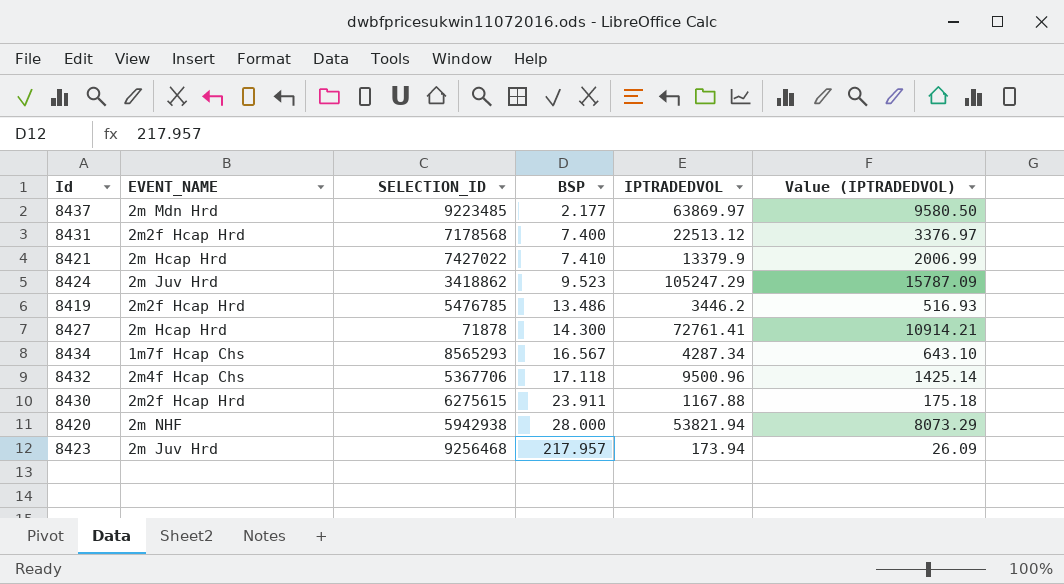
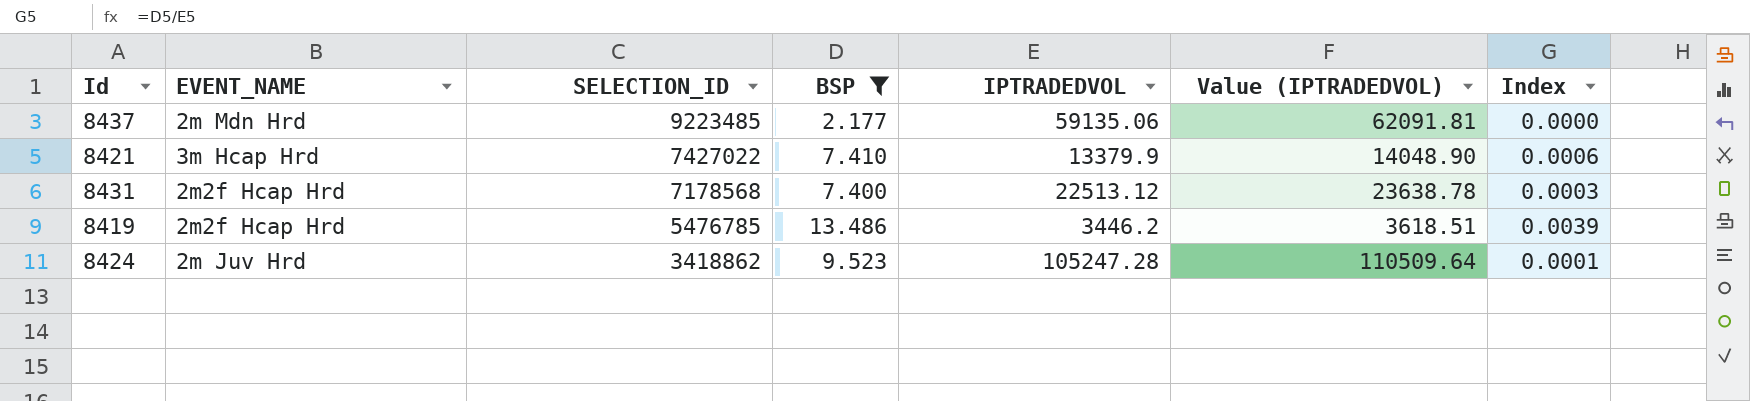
filter: none -> BSP <= 13.486
row order: BSP ascending -> SELECTION_ID descending
column Value (IPTRADEDVOL) | formula: [IPTRADEDVOL] * 0.15 -> [IPTRADEDVOL] * 1.05
column Index | formula: none -> [BSP] / [IPTRADEDVOL]
8437 | IPTRADEDVOL: 63869.97 -> 59135.06
8421 | EVENT_NAME: 2m Hcap Hrd -> 3m Hcap Hrd
8424 | IPTRADEDVOL: 105247.29 -> 105247.28

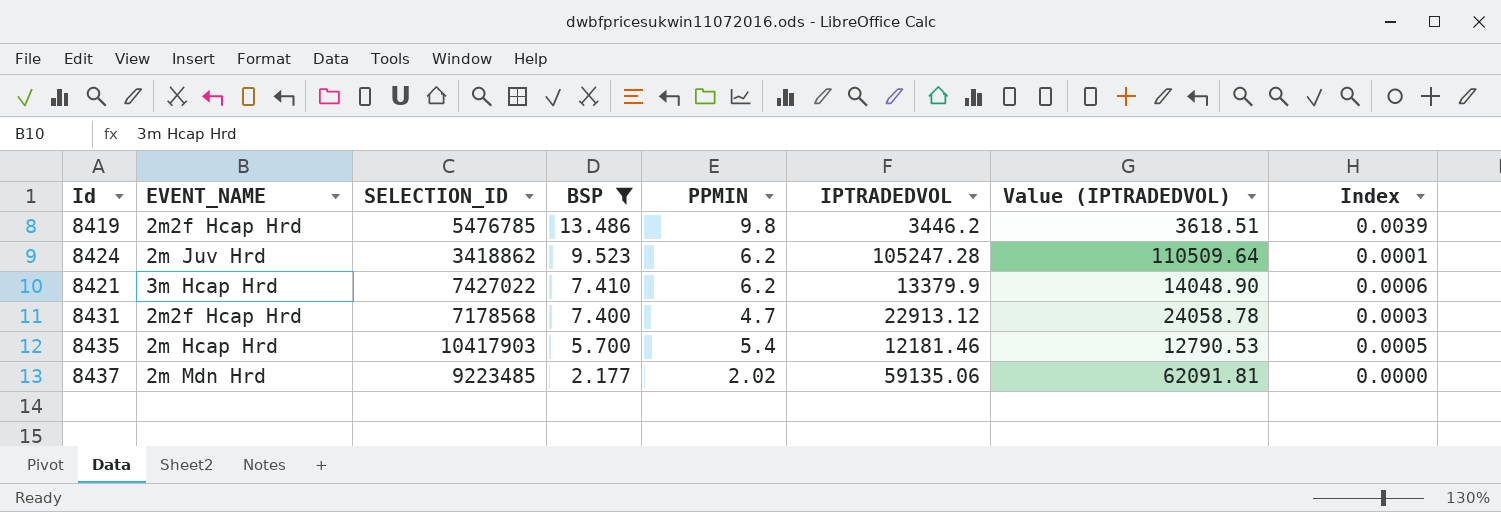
row order: SELECTION_ID descending -> BSP descending
column PPMIN | position: none -> 5
8431 | IPTRADEDVOL: 22513.12 -> 22913.12
8431 | Value (IPTRADEDVOL): 23638.78 -> 24058.78
row 8435: none -> 2m Hcap Hrd | 10417903 | 5.700 | 5.4 | 12181.46 | 12790.53 | 0.0005

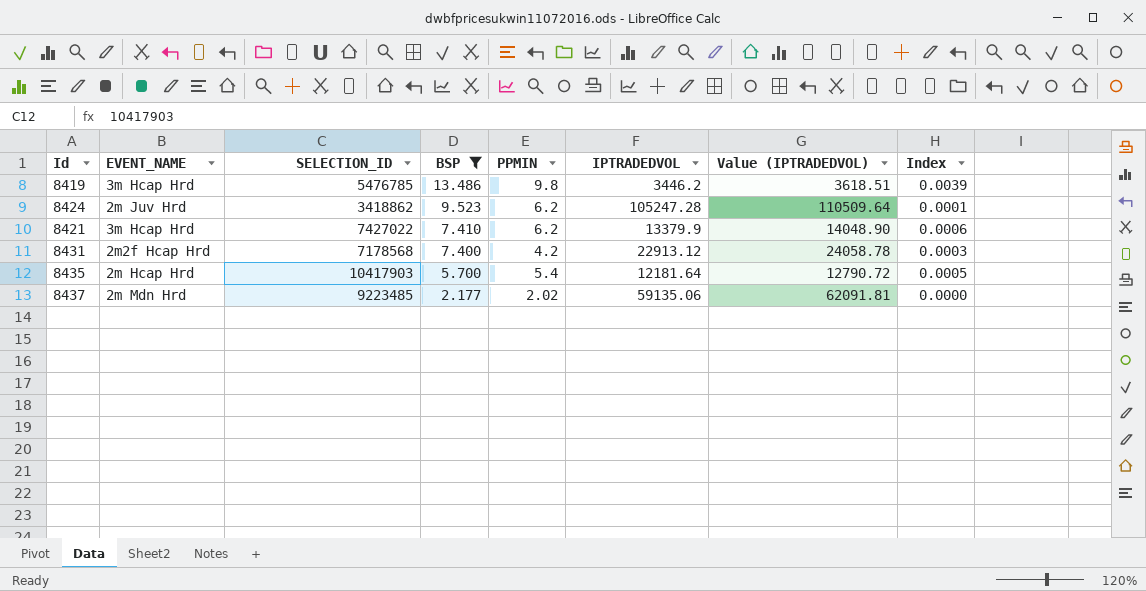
8419 | EVENT_NAME: 2m2f Hcap Hrd -> 3m Hcap Hrd
8431 | PPMIN: 4.7 -> 4.2
8435 | IPTRADEDVOL: 12181.46 -> 12181.64
8435 | Value (IPTRADEDVOL): 12790.53 -> 12790.72

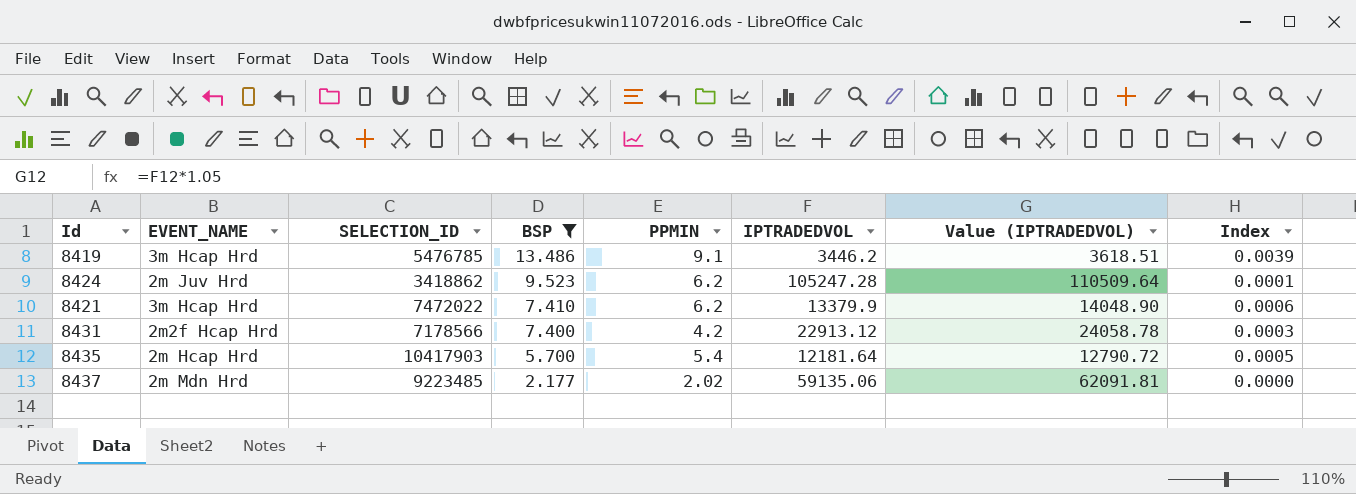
8419 | PPMIN: 9.8 -> 9.1
8421 | SELECTION_ID: 7427022 -> 7472022
8431 | SELECTION_ID: 7178568 -> 7178566

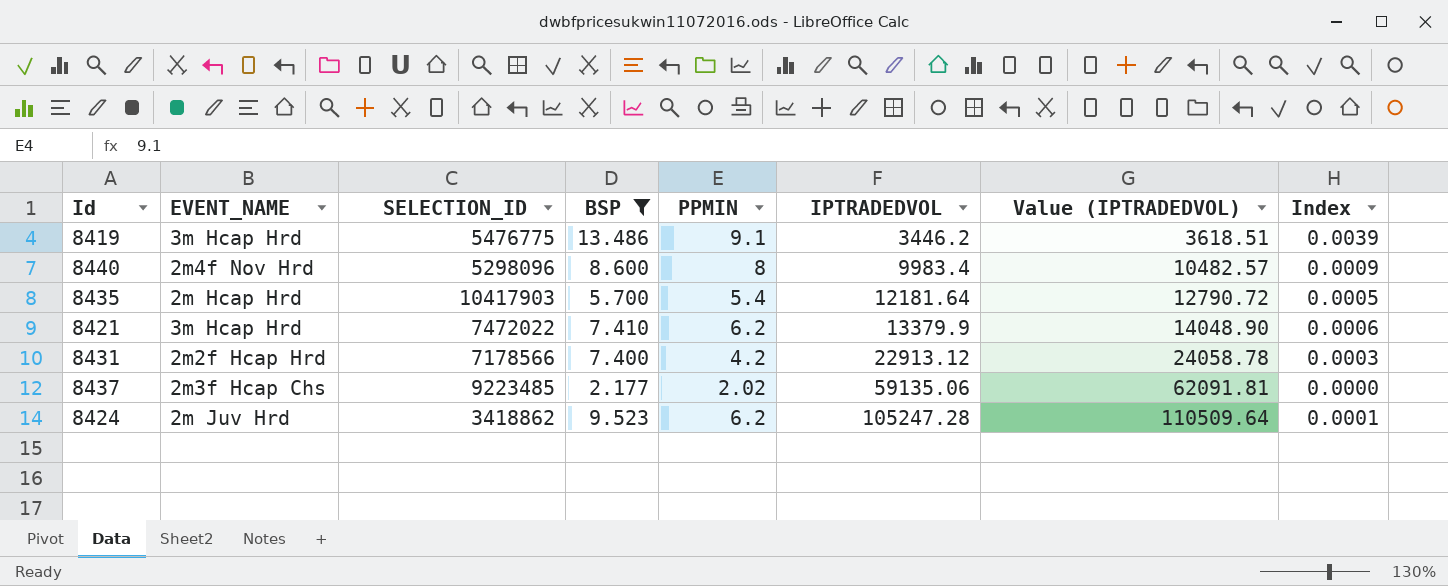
row order: BSP descending -> IPTRADEDVOL ascending
8419 | SELECTION_ID: 5476785 -> 5476775
row 8440: none -> 2m4f Nov Hrd | 5298096 | 8.600 | 8 | 9983.4 | 10482.57 | 0.0009
8437 | EVENT_NAME: 2m Mdn Hrd -> 2m3f Hcap Chs

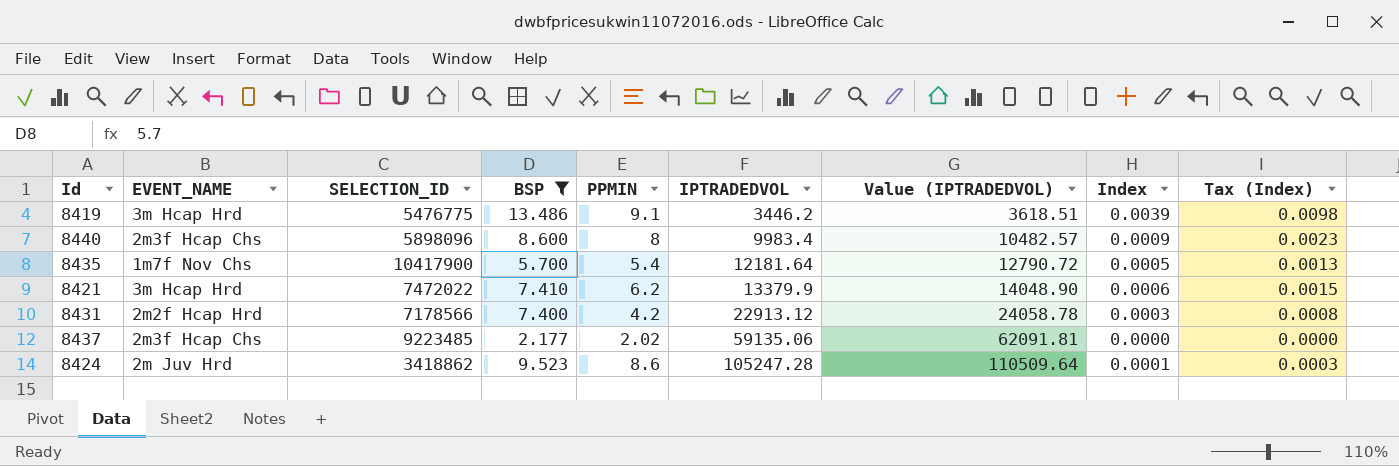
column Tax (Index) | formula: none -> [Index] * 2.5
8440 | EVENT_NAME: 2m4f Nov Hrd -> 2m3f Hcap Chs
8440 | SELECTION_ID: 5298096 -> 5898096
8435 | EVENT_NAME: 2m Hcap Hrd -> 1m7f Nov Chs
8435 | SELECTION_ID: 10417903 -> 10417900
8424 | PPMIN: 6.2 -> 8.6

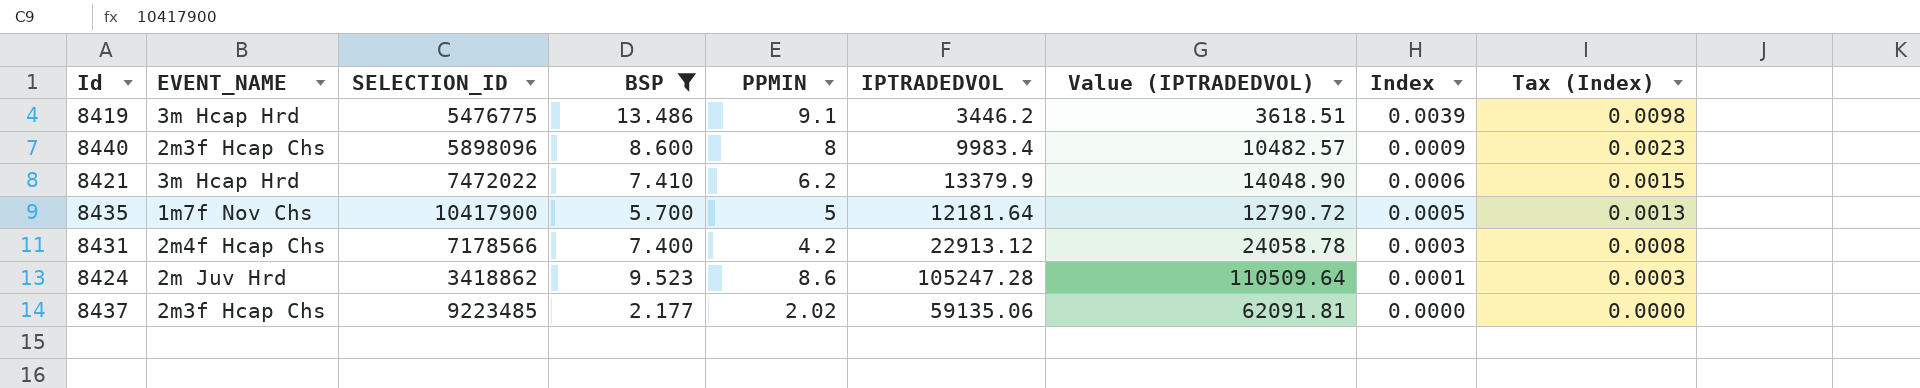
row order: IPTRADEDVOL ascending -> Index descending
8435 | PPMIN: 5.4 -> 5
8431 | EVENT_NAME: 2m2f Hcap Hrd -> 2m4f Hcap Chs

